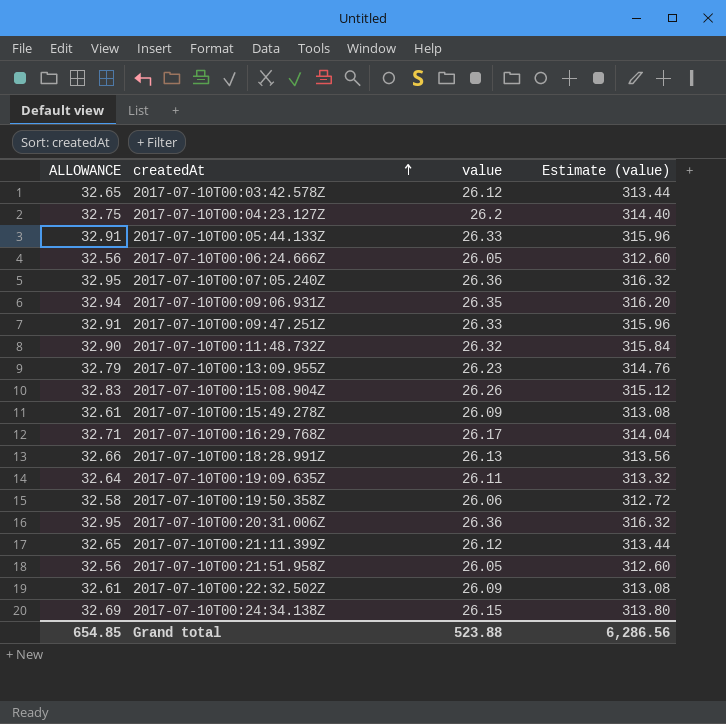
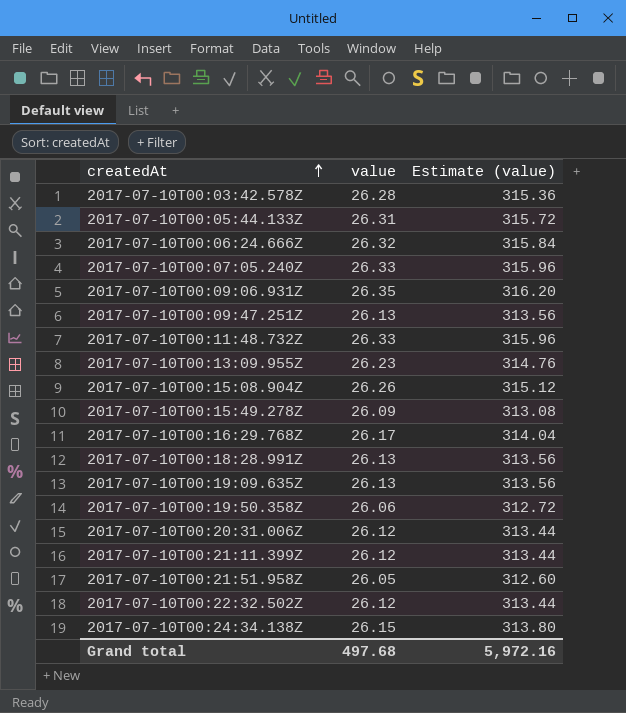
column ALLOWANCE | formula: [value] * 1.25 -> none
row 2017-07-10T00:04:23.127Z: 32.75 | 26.2 | 314.40 -> none
2017-07-10T00:03:42.578Z | value: 26.12 -> 26.28
2017-07-10T00:03:42.578Z | Estimate (value): 313.44 -> 315.36
2017-07-10T00:05:44.133Z | value: 26.33 -> 26.31
2017-07-10T00:05:44.133Z | Estimate (value): 315.96 -> 315.72
2017-07-10T00:06:24.666Z | value: 26.05 -> 26.32
2017-07-10T00:06:24.666Z | Estimate (value): 312.60 -> 315.84
2017-07-10T00:07:05.240Z | value: 26.36 -> 26.33
2017-07-10T00:07:05.240Z | Estimate (value): 316.32 -> 315.96
2017-07-10T00:09:47.251Z | value: 26.33 -> 26.13
2017-07-10T00:09:47.251Z | Estimate (value): 315.96 -> 313.56
2017-07-10T00:11:48.732Z | value: 26.32 -> 26.33
2017-07-10T00:11:48.732Z | Estimate (value): 315.84 -> 315.96
2017-07-10T00:19:09.635Z | value: 26.11 -> 26.13
2017-07-10T00:19:09.635Z | Estimate (value): 313.32 -> 313.56
2017-07-10T00:20:31.006Z | value: 26.36 -> 26.12
2017-07-10T00:20:31.006Z | Estimate (value): 316.32 -> 313.44
2017-07-10T00:22:32.502Z | value: 26.09 -> 26.12
2017-07-10T00:22:32.502Z | Estimate (value): 313.08 -> 313.44
Grand total | value: 523.88 -> 497.68
Grand total | Estimate (value): 6,286.56 -> 5,972.16

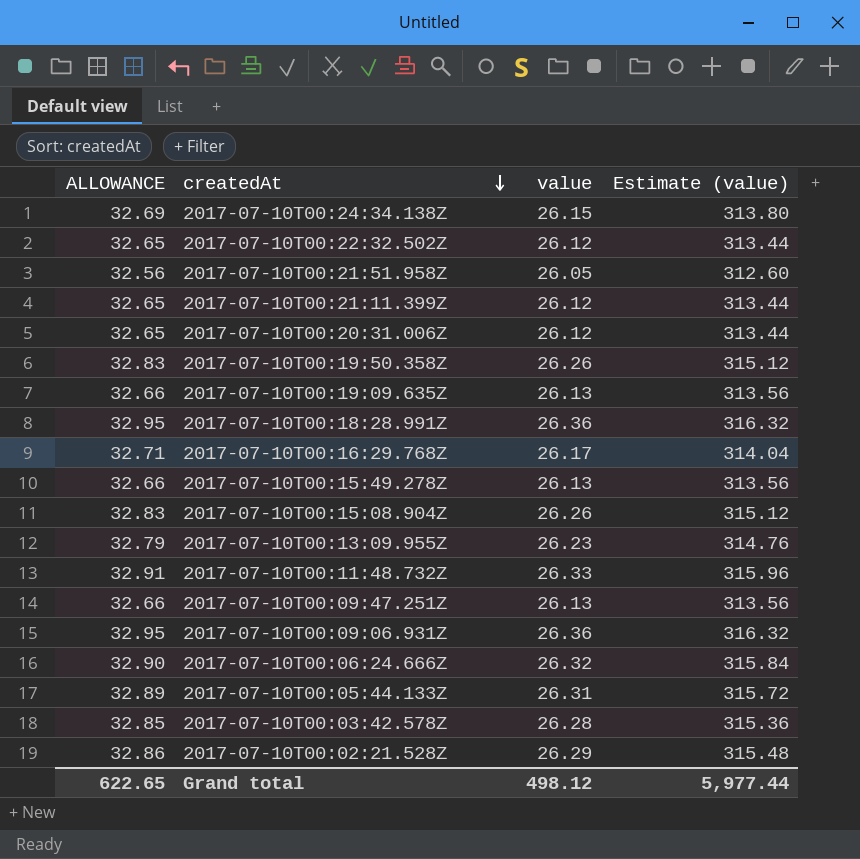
row order: createdAt ascending -> createdAt descending
column ALLOWANCE | formula: none -> [value] * 1.25
row 2017-07-10T00:07:05.240Z: 26.33 | 315.96 -> none
2017-07-10T00:19:50.358Z | value: 26.06 -> 26.26
2017-07-10T00:19:50.358Z | Estimate (value): 312.72 -> 315.12
2017-07-10T00:18:28.991Z | value: 26.13 -> 26.36
2017-07-10T00:18:28.991Z | Estimate (value): 313.56 -> 316.32
2017-07-10T00:15:49.278Z | value: 26.09 -> 26.13
2017-07-10T00:15:49.278Z | Estimate (value): 313.08 -> 313.56
2017-07-10T00:09:06.931Z | value: 26.35 -> 26.36
2017-07-10T00:09:06.931Z | Estimate (value): 316.20 -> 316.32
row 2017-07-10T00:02:21.528Z: none -> 32.86 | 26.29 | 315.48
Grand total | value: 497.68 -> 498.12
Grand total | Estimate (value): 5,972.16 -> 5,977.44

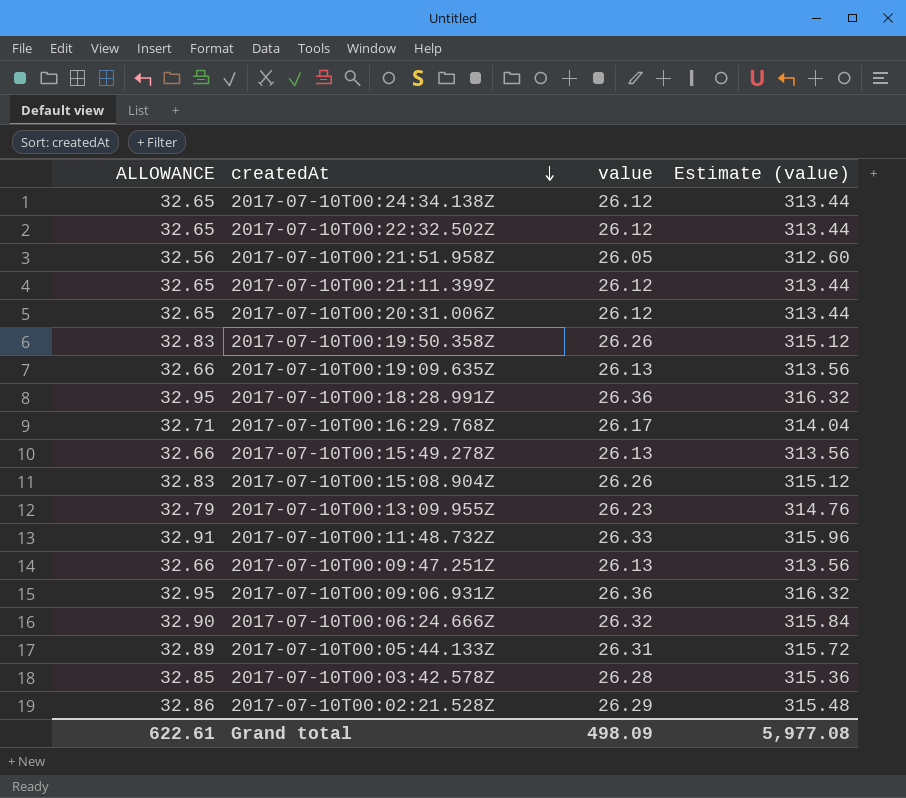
2017-07-10T00:24:34.138Z | ALLOWANCE: 32.69 -> 32.65
2017-07-10T00:24:34.138Z | value: 26.15 -> 26.12
2017-07-10T00:24:34.138Z | Estimate (value): 313.80 -> 313.44
Grand total | ALLOWANCE: 622.65 -> 622.61
Grand total | value: 498.12 -> 498.09
Grand total | Estimate (value): 5,977.44 -> 5,977.08

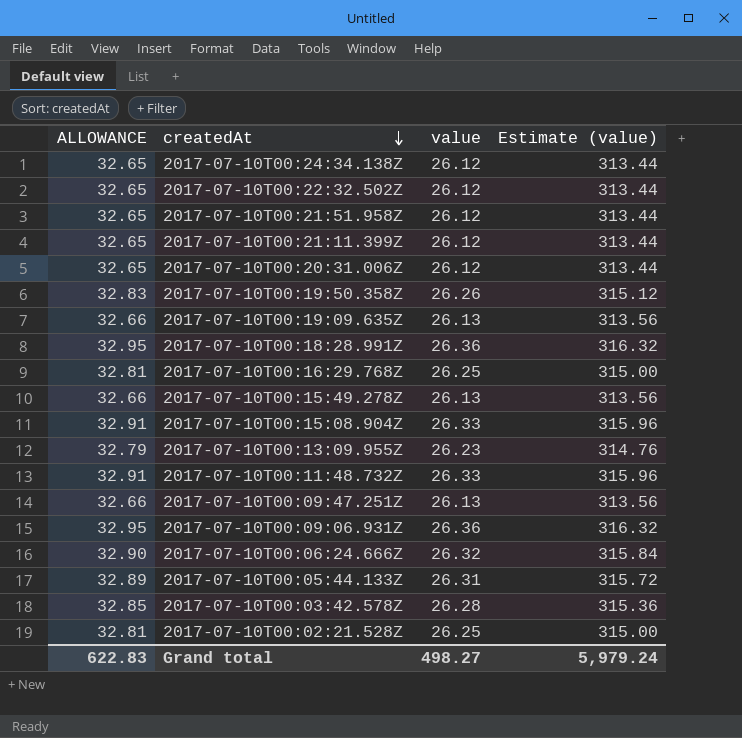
2017-07-10T00:21:51.958Z | ALLOWANCE: 32.56 -> 32.65
2017-07-10T00:21:51.958Z | value: 26.05 -> 26.12
2017-07-10T00:21:51.958Z | Estimate (value): 312.60 -> 313.44
2017-07-10T00:16:29.768Z | ALLOWANCE: 32.71 -> 32.81
2017-07-10T00:16:29.768Z | value: 26.17 -> 26.25
2017-07-10T00:16:29.768Z | Estimate (value): 314.04 -> 315.00
2017-07-10T00:15:08.904Z | ALLOWANCE: 32.83 -> 32.91
2017-07-10T00:15:08.904Z | value: 26.26 -> 26.33
2017-07-10T00:15:08.904Z | Estimate (value): 315.12 -> 315.96
2017-07-10T00:02:21.528Z | ALLOWANCE: 32.86 -> 32.81
2017-07-10T00:02:21.528Z | value: 26.29 -> 26.25
2017-07-10T00:02:21.528Z | Estimate (value): 315.48 -> 315.00
Grand total | ALLOWANCE: 622.61 -> 622.83
Grand total | value: 498.09 -> 498.27
Grand total | Estimate (value): 5,977.08 -> 5,979.24

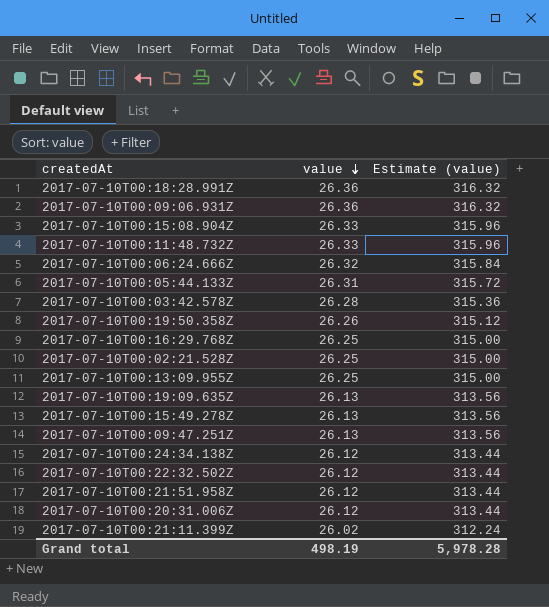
row order: createdAt descending -> value descending
column ALLOWANCE | formula: [value] * 1.25 -> none
2017-07-10T00:13:09.955Z | value: 26.23 -> 26.25
2017-07-10T00:13:09.955Z | Estimate (value): 314.76 -> 315.00
2017-07-10T00:21:11.399Z | value: 26.12 -> 26.02
2017-07-10T00:21:11.399Z | Estimate (value): 313.44 -> 312.24
Grand total | value: 498.27 -> 498.19
Grand total | Estimate (value): 5,979.24 -> 5,978.28

